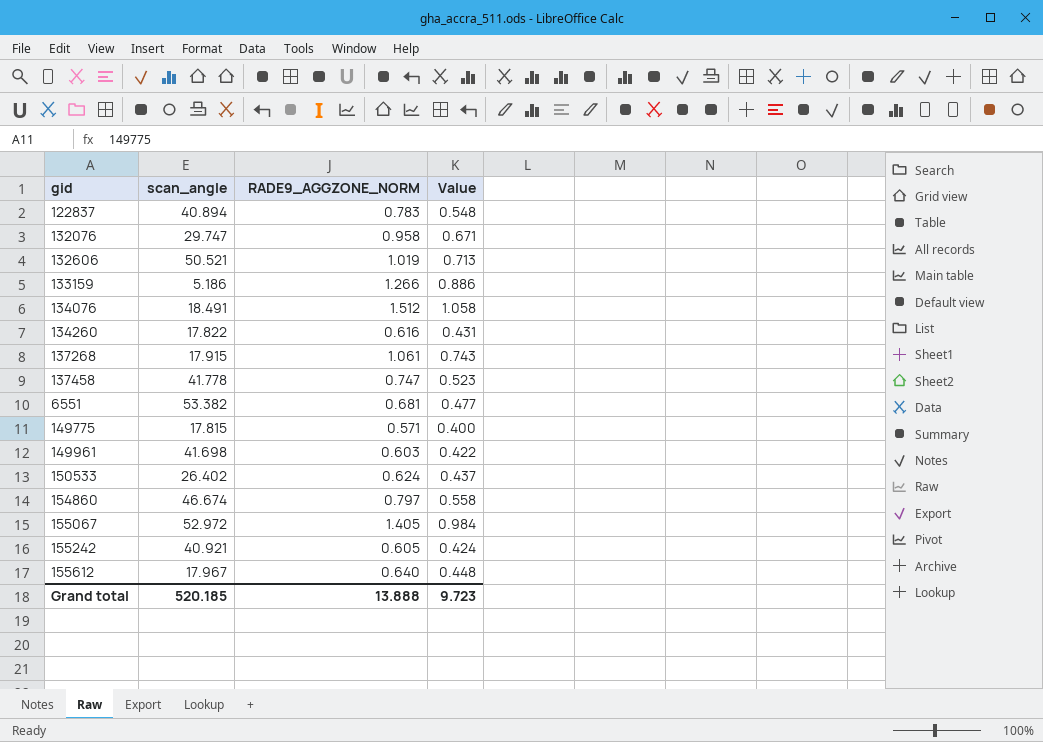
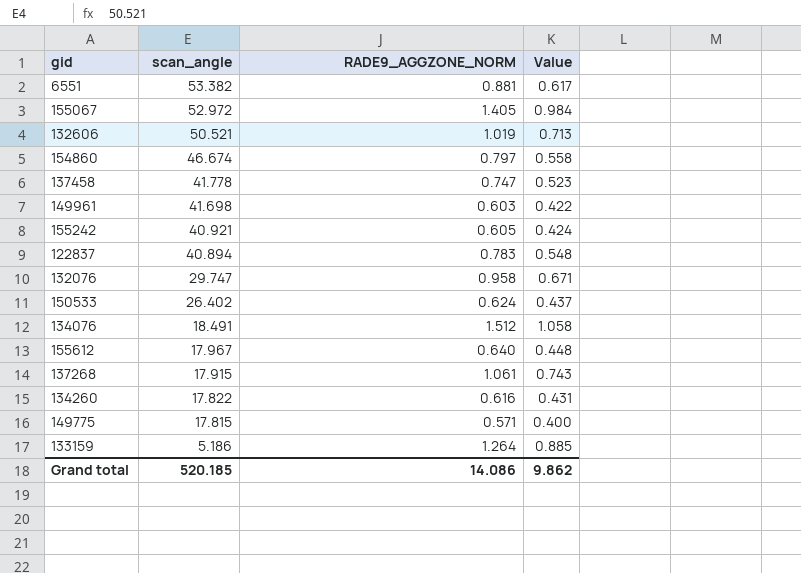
row order: none -> scan_angle descending
6551 | RADE9_AGGZONE_NORM: 0.681 -> 0.881
6551 | Value: 0.477 -> 0.617
133159 | RADE9_AGGZONE_NORM: 1.266 -> 1.264
133159 | Value: 0.886 -> 0.885
Grand total | RADE9_AGGZONE_NORM: 13.888 -> 14.086
Grand total | Value: 9.723 -> 9.862

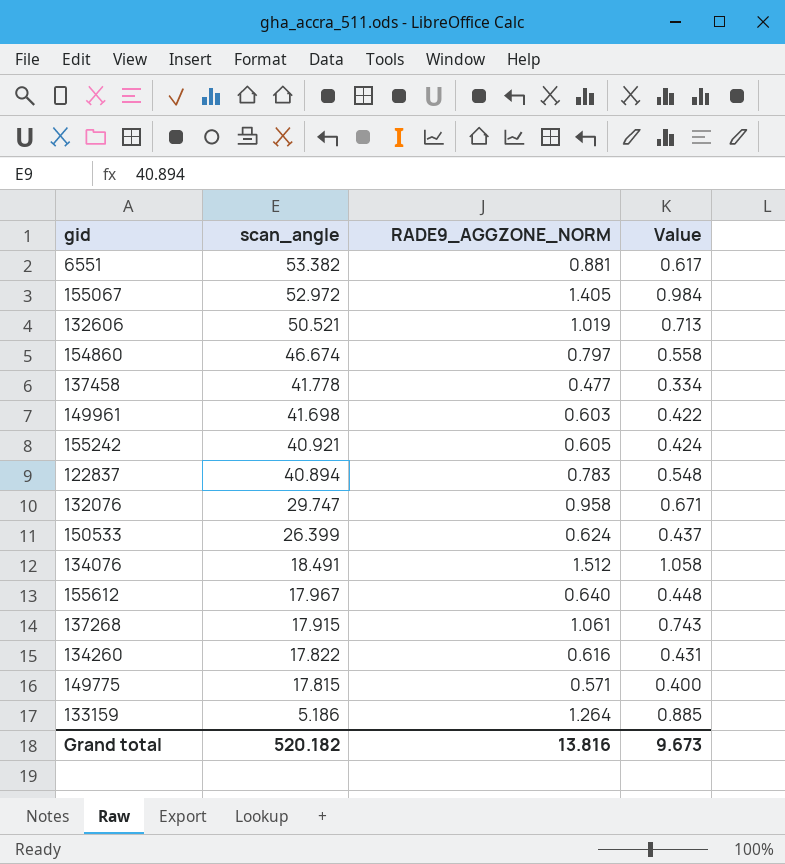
137458 | RADE9_AGGZONE_NORM: 0.747 -> 0.477
137458 | Value: 0.523 -> 0.334
150533 | scan_angle: 26.402 -> 26.399
Grand total | scan_angle: 520.185 -> 520.182
Grand total | RADE9_AGGZONE_NORM: 14.086 -> 13.816
Grand total | Value: 9.862 -> 9.673

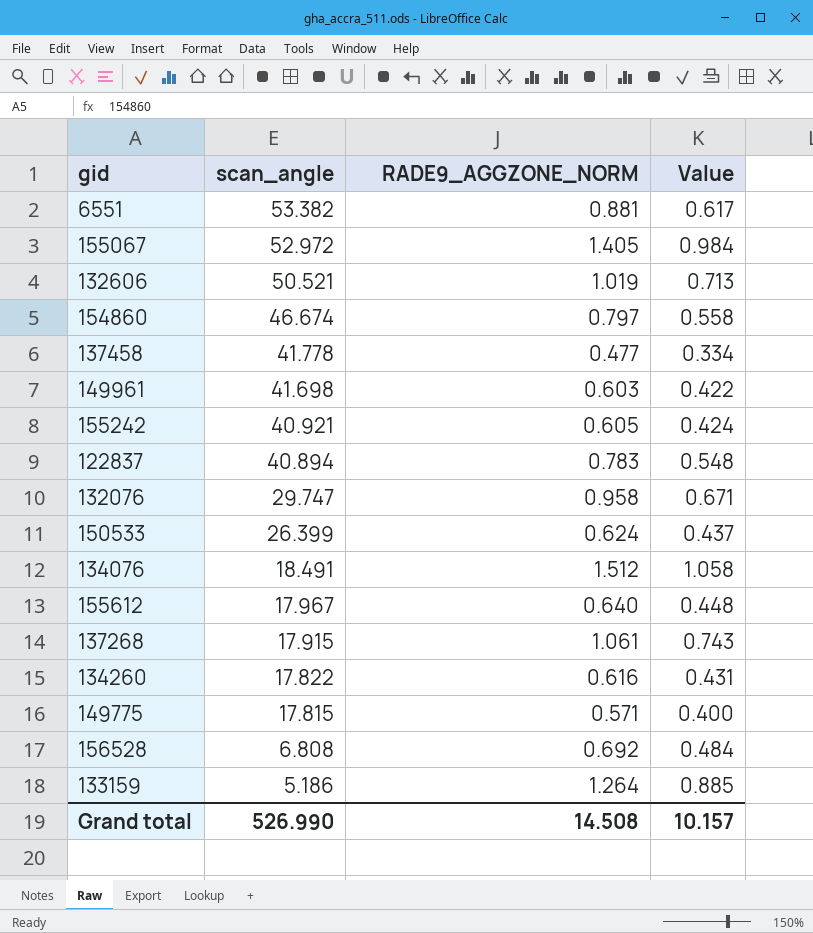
row 156528: none -> 6.808 | 0.692 | 0.484
Grand total | scan_angle: 520.182 -> 526.990
Grand total | RADE9_AGGZONE_NORM: 13.816 -> 14.508
Grand total | Value: 9.673 -> 10.157

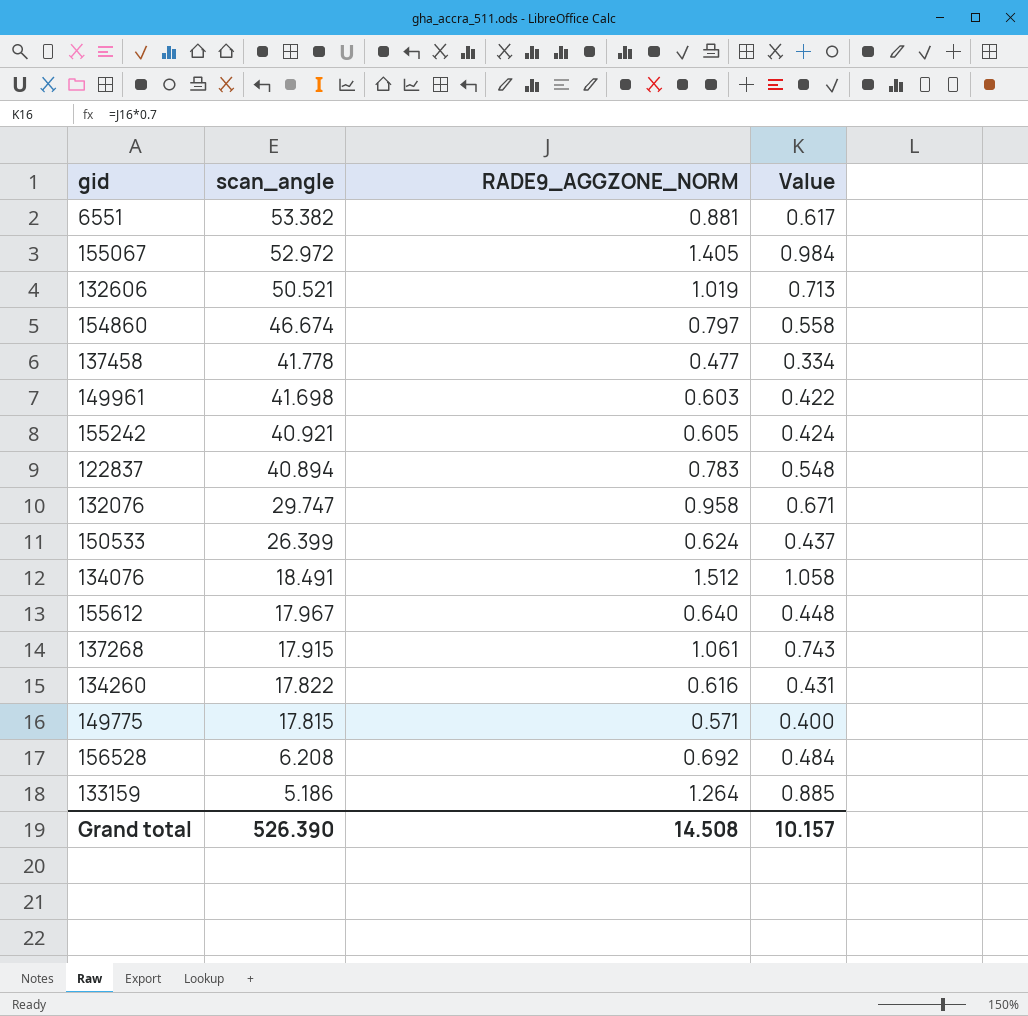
156528 | scan_angle: 6.808 -> 6.208
Grand total | scan_angle: 526.990 -> 526.390

